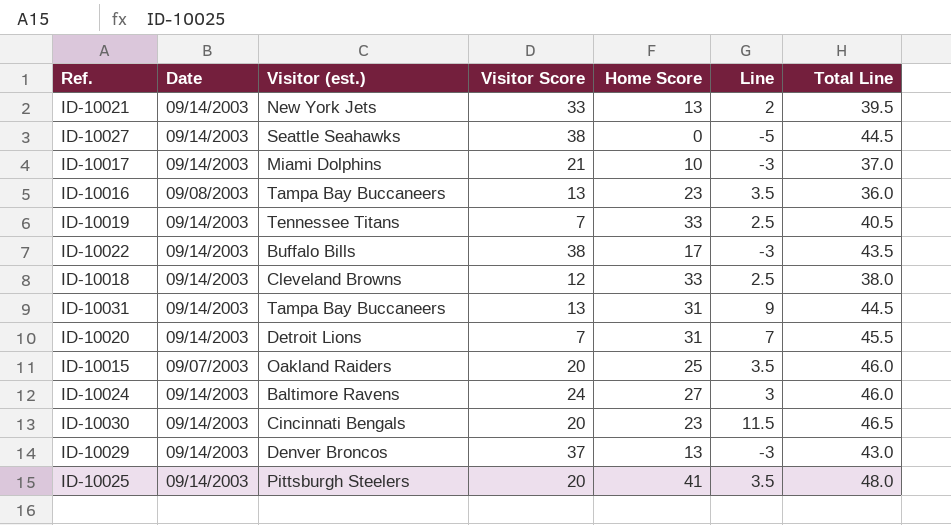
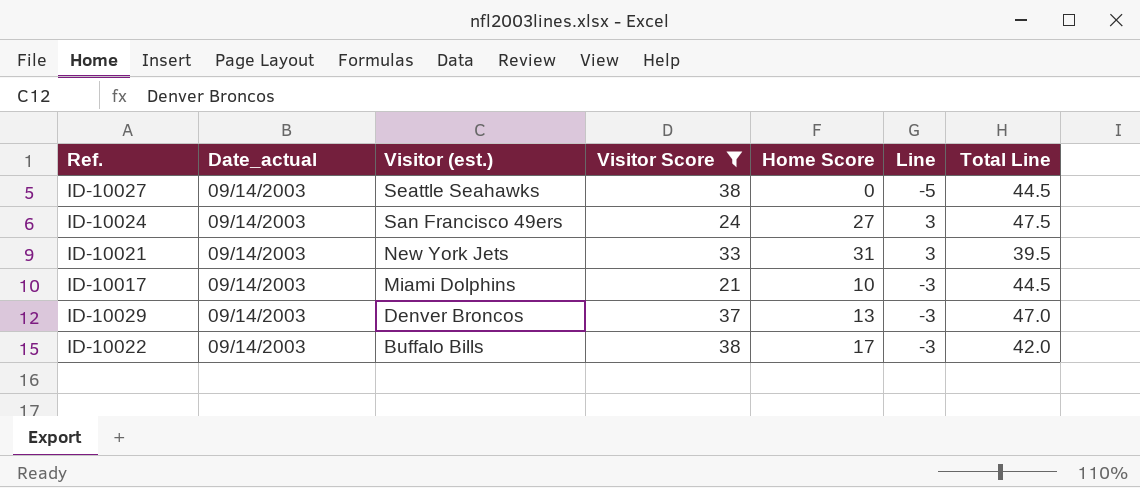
filter: none -> Visitor Score >= 21
row order: none -> Visitor (est.) descending
column name: Date -> Date_actual
ID-10024 | Visitor (est.): Baltimore Ravens -> San Francisco 49ers
ID-10024 | Total Line: 46.0 -> 47.5
ID-10021 | Home Score: 13 -> 31
ID-10021 | Line: 2 -> 3
ID-10017 | Total Line: 37.0 -> 44.5
ID-10029 | Total Line: 43.0 -> 47.0
ID-10022 | Total Line: 43.5 -> 42.0

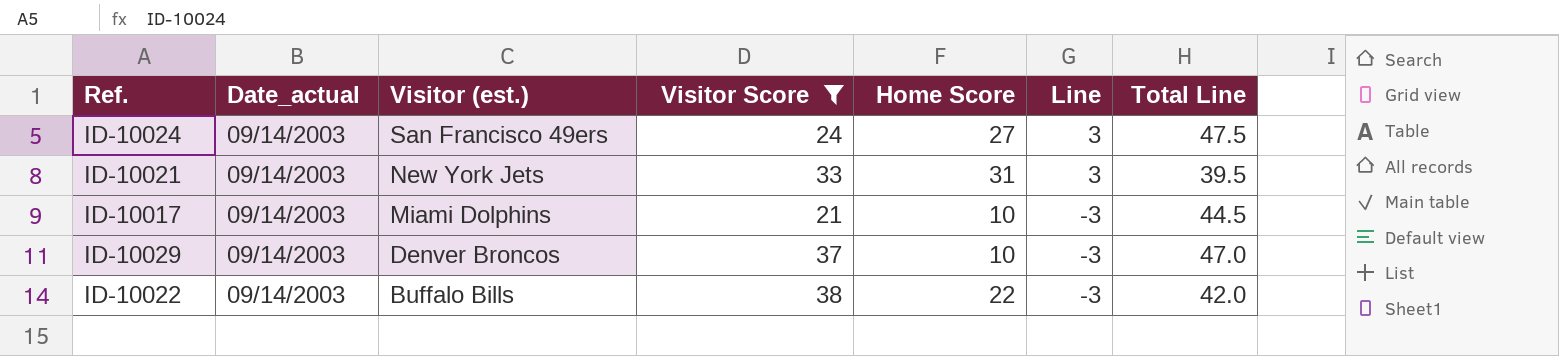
row ID-10027: 09/14/2003 | Seattle Seahawks | 38 | 0 | -5 | 44.5 -> none
ID-10029 | Home Score: 13 -> 10
ID-10022 | Home Score: 17 -> 22

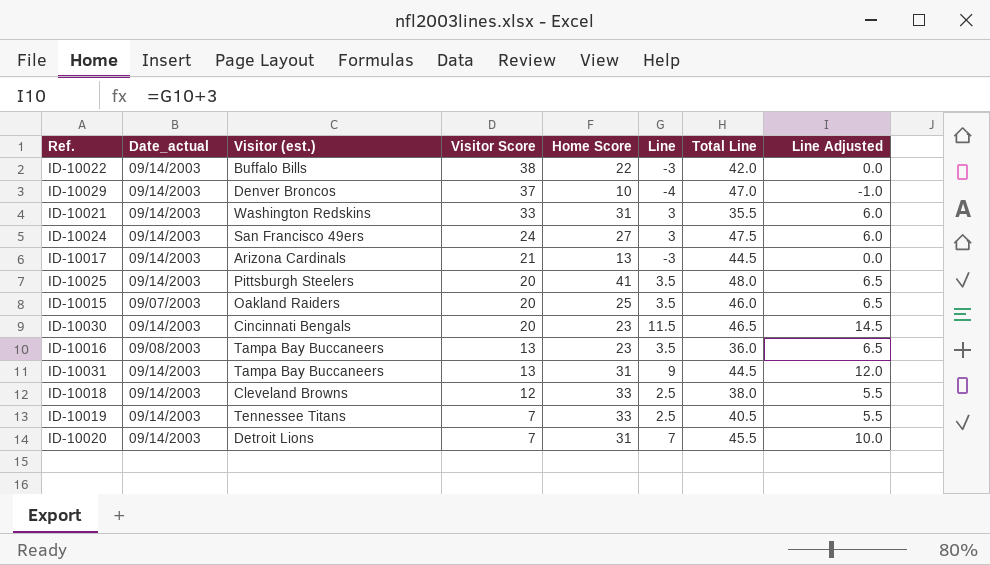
filter: Visitor Score >= 21 -> none
row order: Visitor (est.) descending -> Visitor Score descending
column Line Adjusted | formula: none -> [Line] + 3
ID-10029 | Line: -3 -> -4
ID-10021 | Visitor (est.): New York Jets -> Washington Redskins
ID-10021 | Total Line: 39.5 -> 35.5
ID-10017 | Visitor (est.): Miami Dolphins -> Arizona Cardinals
ID-10017 | Home Score: 10 -> 13

